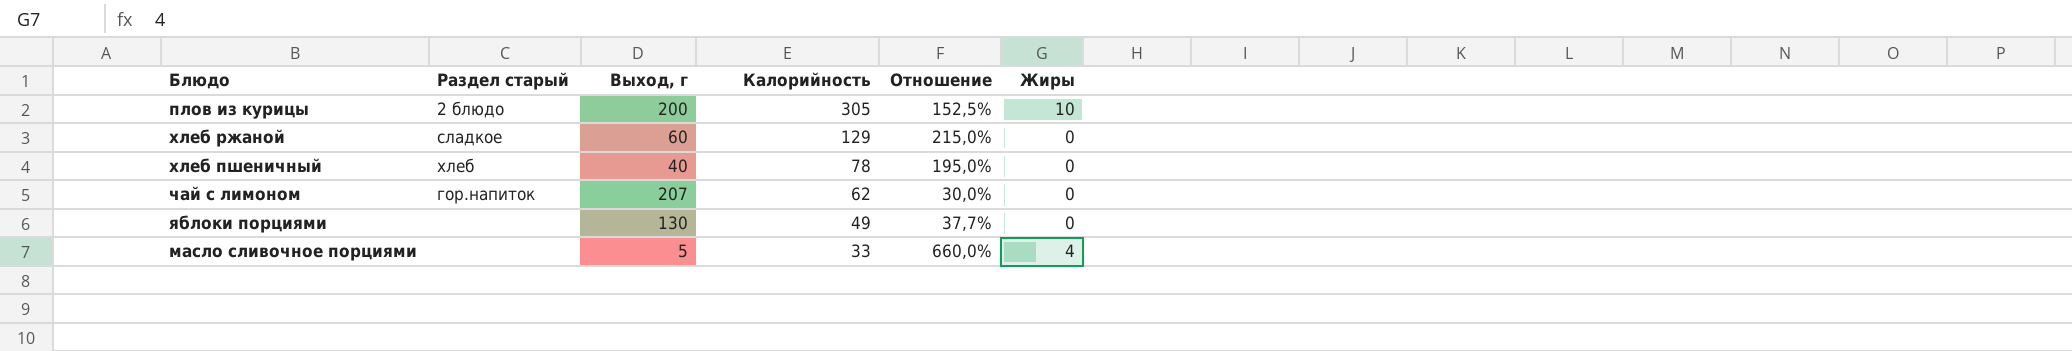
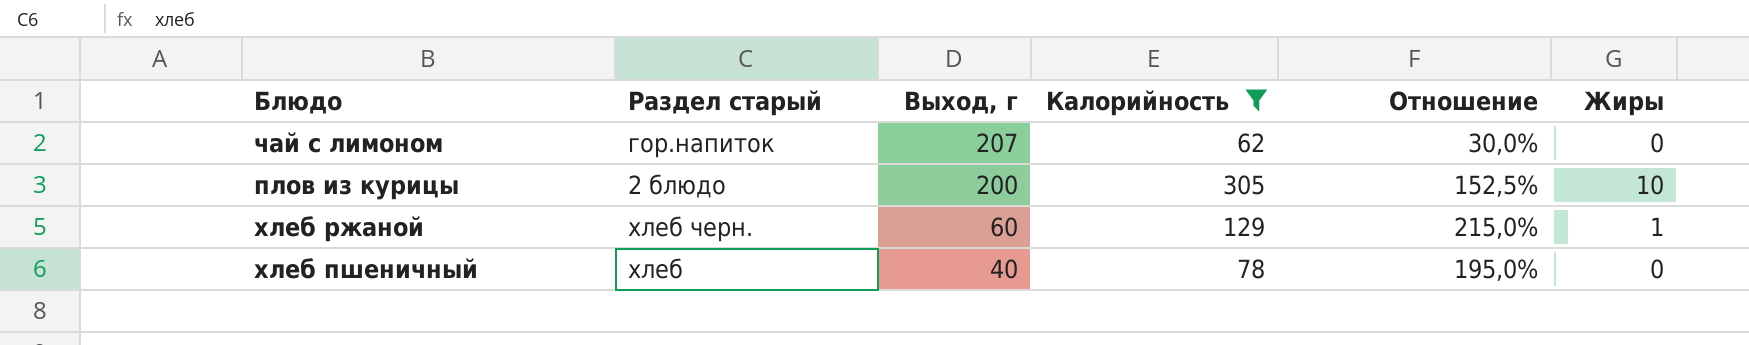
filter: none -> Калорийность >= 62
row order: Калорийность descending -> Выход, г descending
хлеб ржаной | Раздел старый: сладкое -> хлеб черн.
хлеб ржаной | Жиры: 0 -> 1

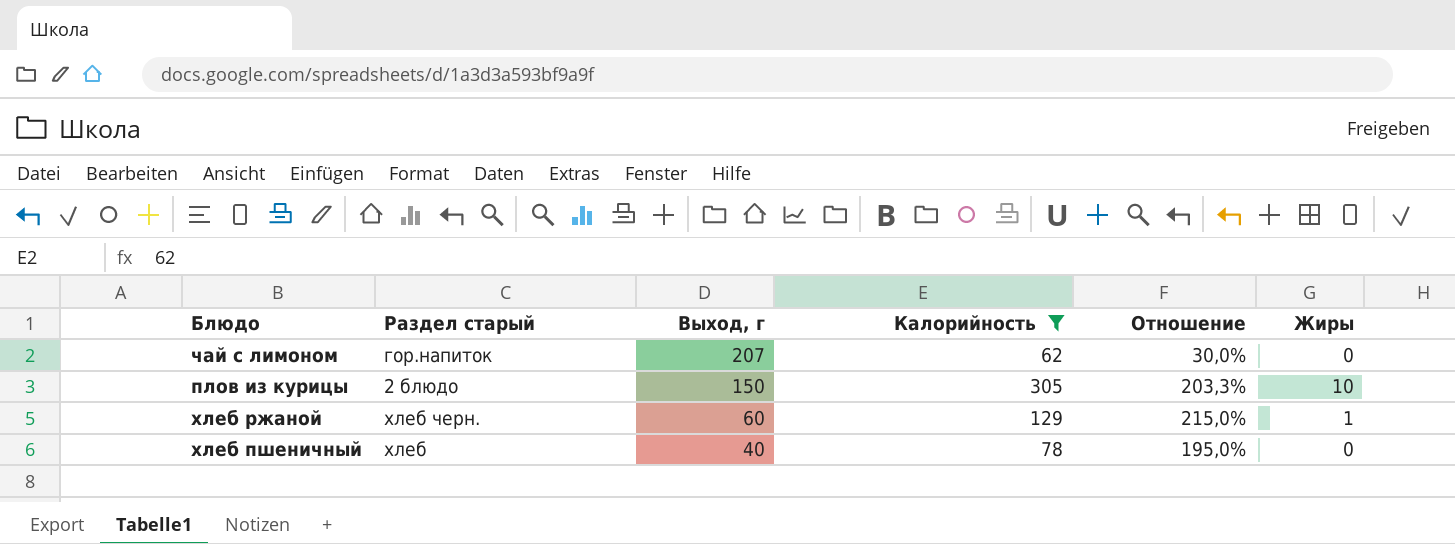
плов из курицы | Выход, г: 200 -> 150
плов из курицы | Отношение: 152,5% -> 203,3%

